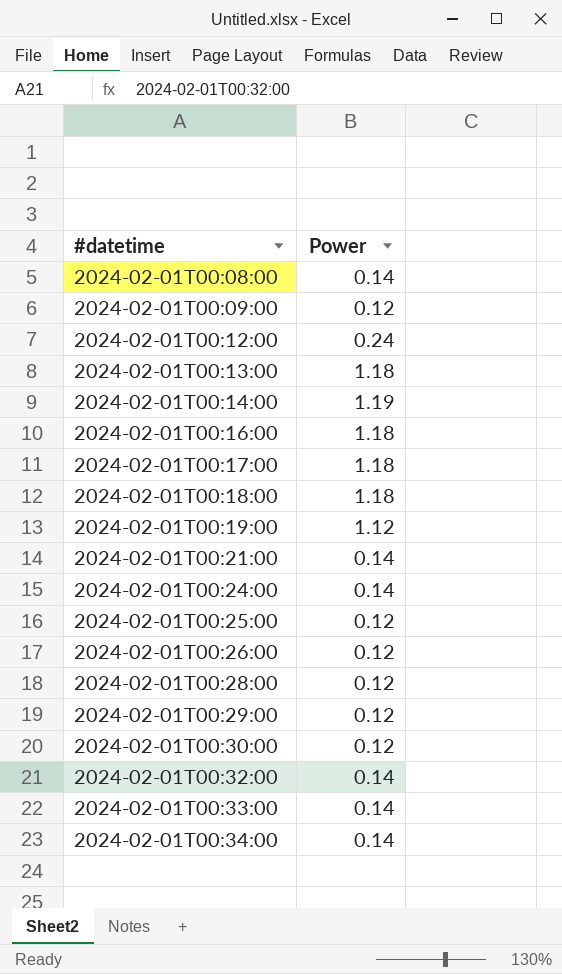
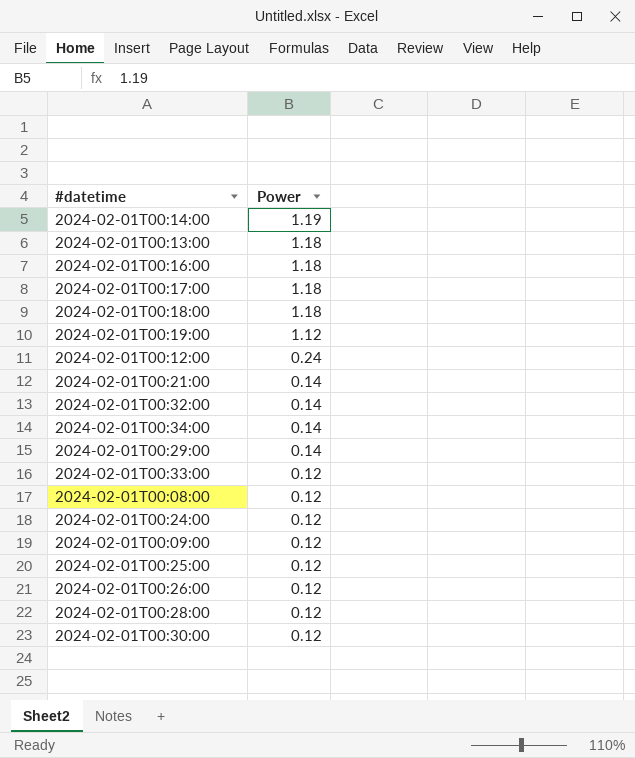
row order: #datetime ascending -> Power descending
2024-02-01T00:29:00 | Power: 0.12 -> 0.14
2024-02-01T00:33:00 | Power: 0.14 -> 0.12
2024-02-01T00:08:00 | Power: 0.14 -> 0.12
2024-02-01T00:24:00 | Power: 0.14 -> 0.12

